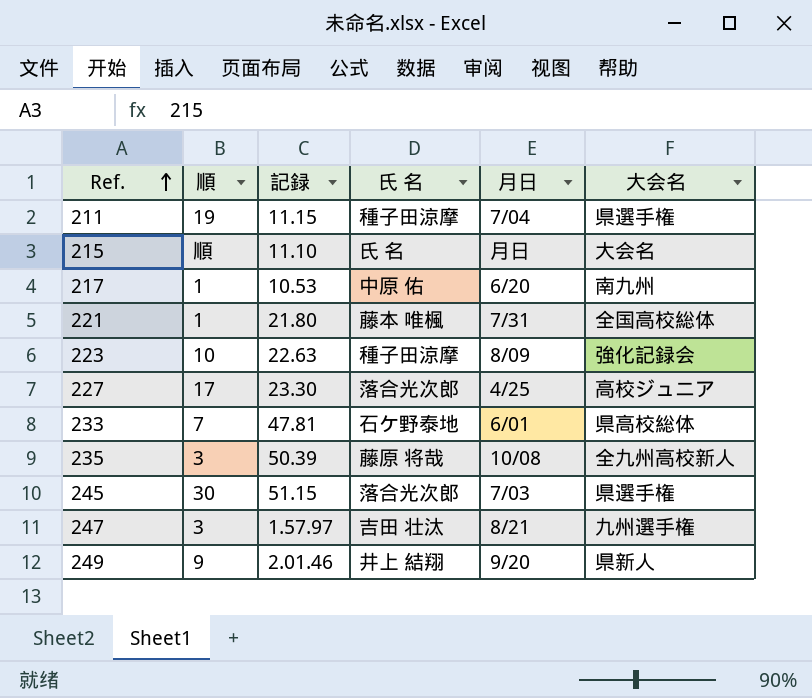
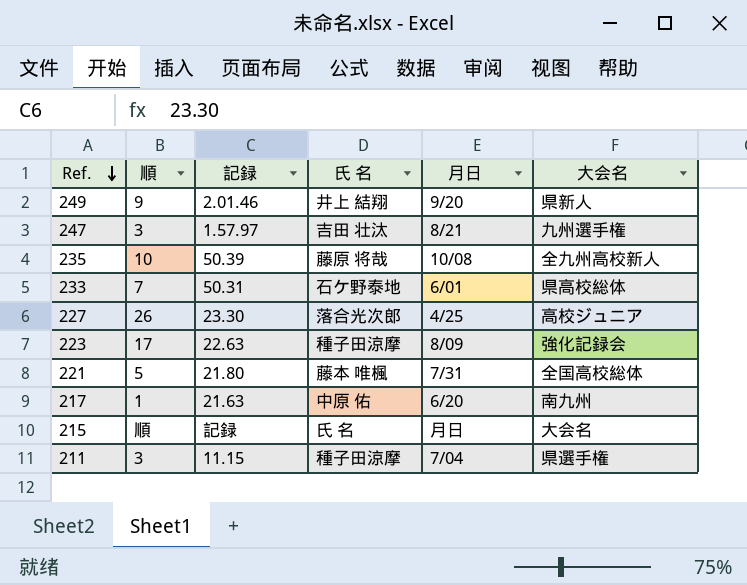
row order: Ref. ascending -> Ref. descending
row 245: 30 | 51.15 | 落合光次郎 | 7/03 | 県選手権 -> none
235 | 順: 3 -> 10
233 | 記録: 47.81 -> 50.31
227 | 順: 17 -> 26
223 | 順: 10 -> 17
221 | 順: 1 -> 5
217 | 記録: 10.53 -> 21.63
215 | 記録: 11.10 -> 記録
211 | 順: 19 -> 3

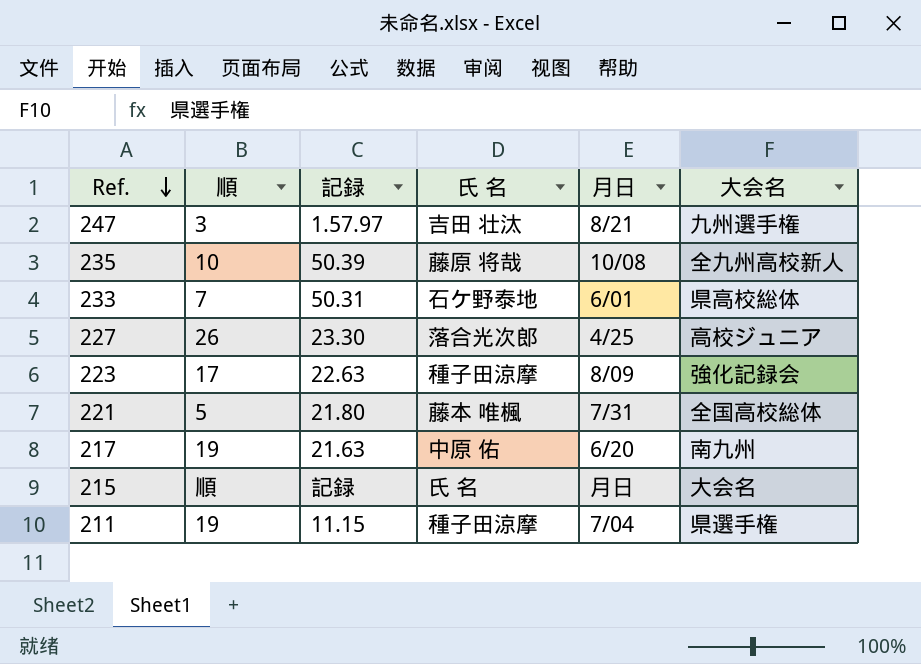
row 249: 9 | 2.01.46 | 井上 結翔 | 9/20 | 県新人 -> none
217 | 順: 1 -> 19
211 | 順: 3 -> 19

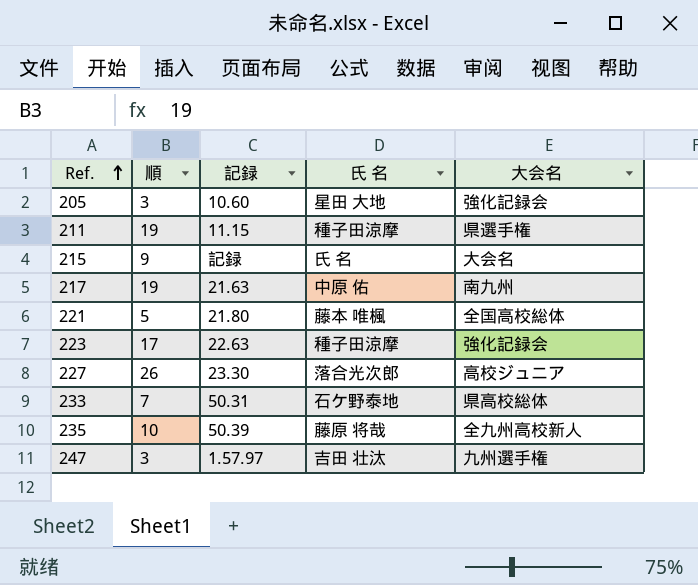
row order: Ref. descending -> Ref. ascending
column 月日 | position: 5 -> none
row 205: none -> 3 | 10.60 | 星田 大地 | 強化記録会
215 | 順: 順 -> 9

